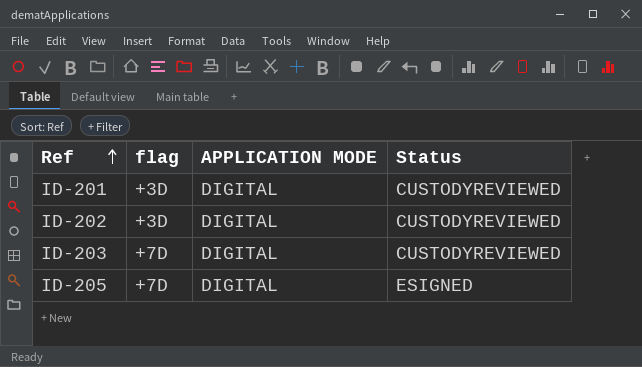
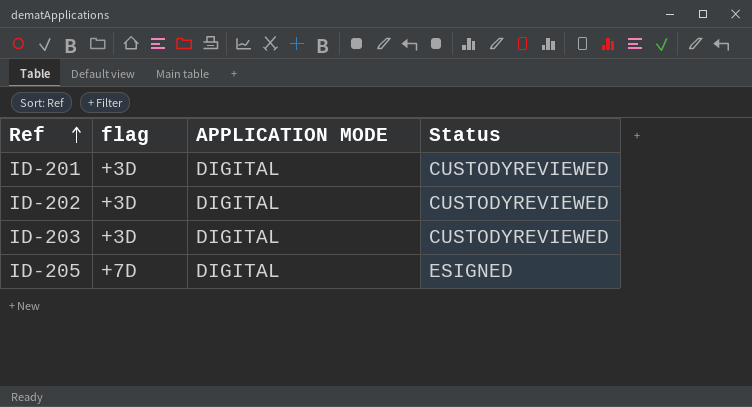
ID-203 | flag: +7D -> +3D

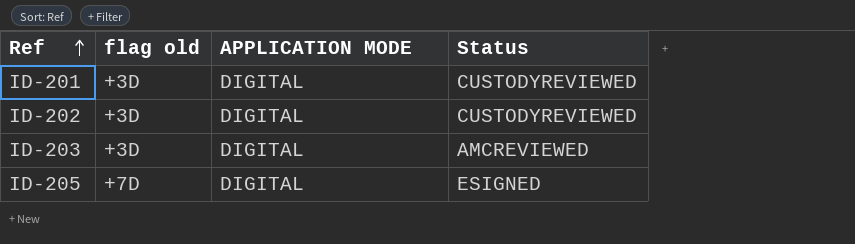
column name: flag -> flag old
ID-203 | Status: CUSTODYREVIEWED -> AMCREVIEWED

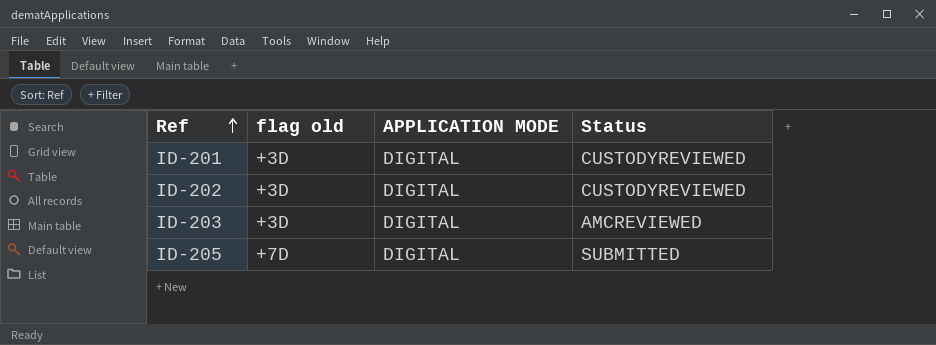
ID-205 | Status: ESIGNED -> SUBMITTED

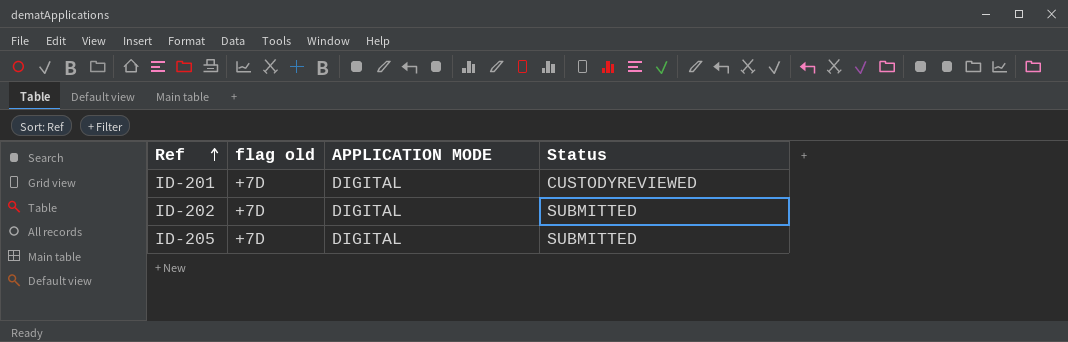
row ID-203: +3D | DIGITAL | AMCREVIEWED -> none
ID-201 | flag old: +3D -> +7D
ID-202 | flag old: +3D -> +7D
ID-202 | Status: CUSTODYREVIEWED -> SUBMITTED

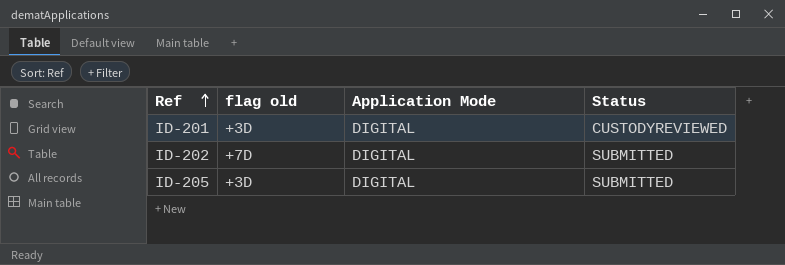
column name: APPLICATION MODE -> Application Mode
ID-201 | flag old: +7D -> +3D
ID-205 | flag old: +7D -> +3D

